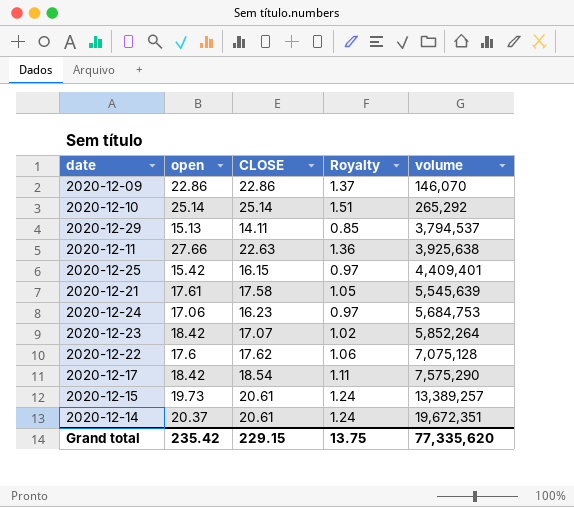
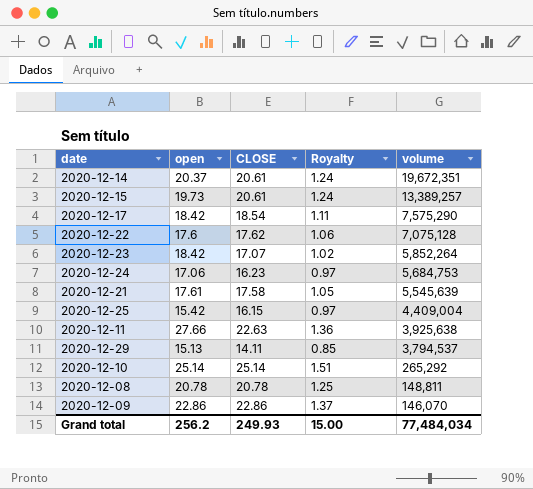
row order: volume ascending -> volume descending
2020-12-25 | volume: 4,409,401 -> 4,409,004
row 2020-12-08: none -> 20.78 | 20.78 | 1.25 | 148,811
Grand total | open: 235.42 -> 256.2
Grand total | CLOSE: 229.15 -> 249.93
Grand total | Royalty: 13.75 -> 15.00
Grand total | volume: 77,335,620 -> 77,484,034

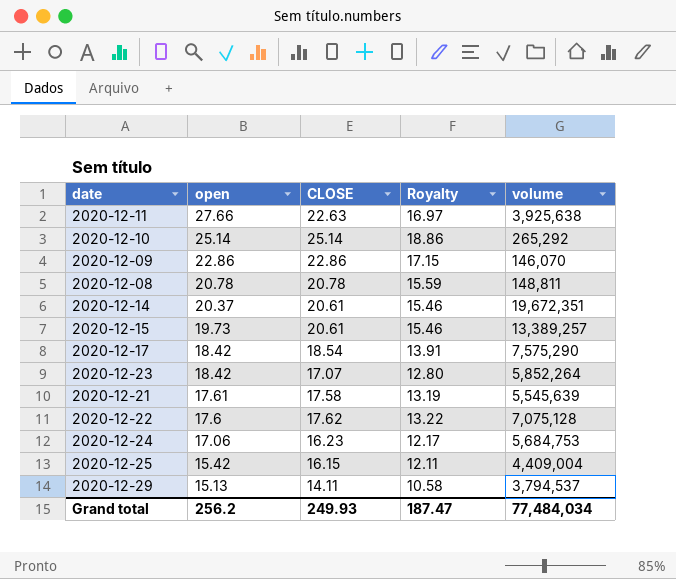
row order: volume descending -> open descending
column Royalty | formula: [CLOSE] * 0.06 -> [CLOSE] * 0.75
Grand total | Royalty: 15.00 -> 187.47

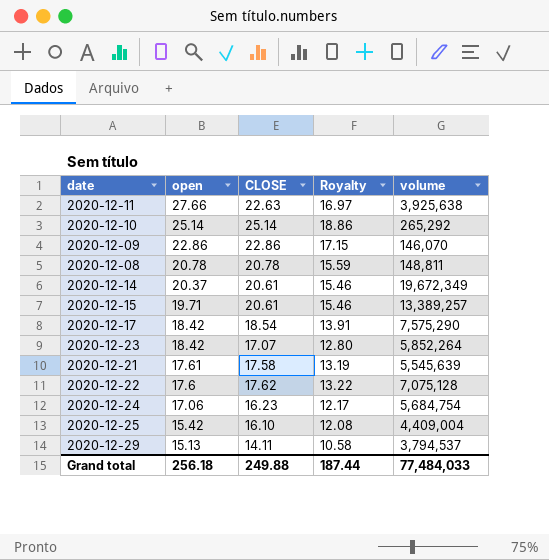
2020-12-14 | volume: 19,672,351 -> 19,672,349
2020-12-15 | open: 19.73 -> 19.71
2020-12-24 | volume: 5,684,753 -> 5,684,754
2020-12-25 | CLOSE: 16.15 -> 16.10
2020-12-25 | Royalty: 12.11 -> 12.08
Grand total | open: 256.2 -> 256.18
Grand total | CLOSE: 249.93 -> 249.88
Grand total | Royalty: 187.47 -> 187.44
Grand total | volume: 77,484,034 -> 77,484,033

